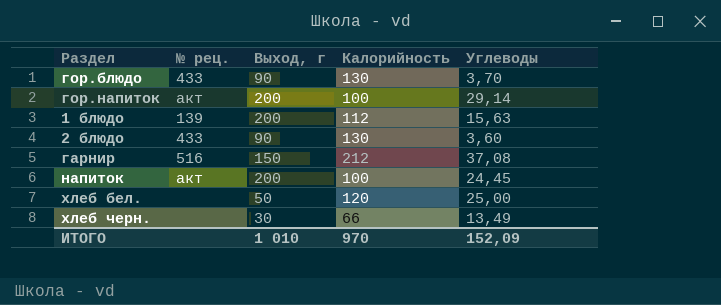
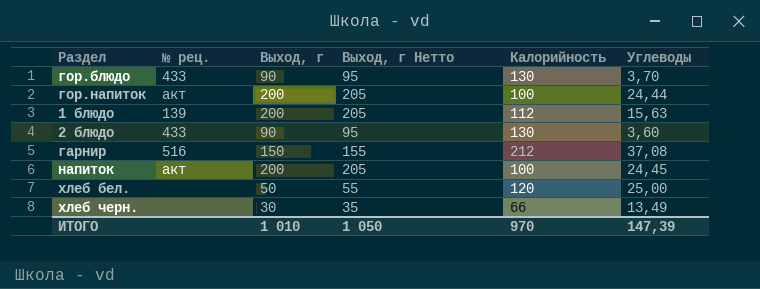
column Выход, г Нетто | formula: none -> [Выход, г] + 5
гор.напиток | Углеводы: 29,14 -> 24,44
ИТОГО | Углеводы: 152,09 -> 147,39

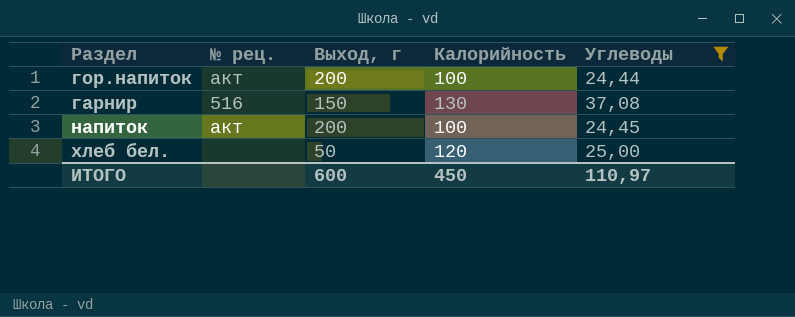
filter: none -> Углеводы >= 24,44
column Выход, г Нетто | formula: [Выход, г] + 5 -> none
гарнир | Калорийность: 212 -> 130
ИТОГО | Выход, г: 1 010 -> 600
ИТОГО | Калорийность: 970 -> 450
ИТОГО | Углеводы: 147,39 -> 110,97

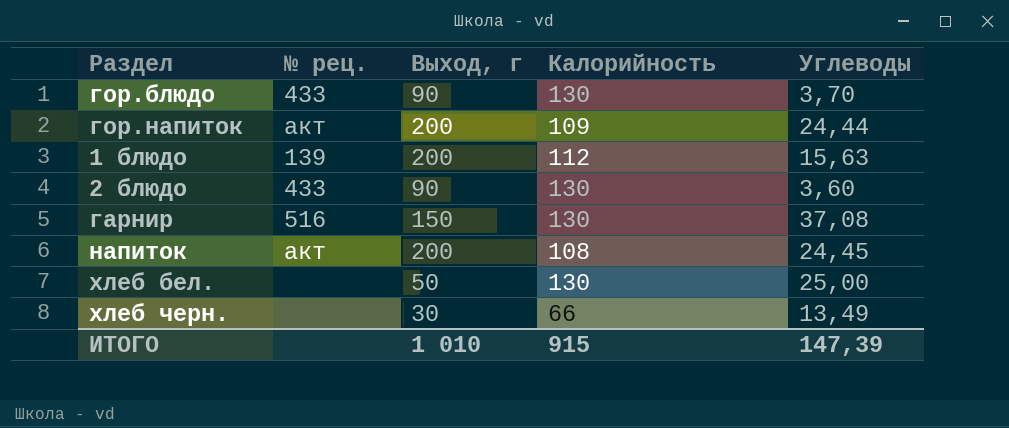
filter: Углеводы >= 24,44 -> none
гор.напиток | Калорийность: 100 -> 109
напиток | Калорийность: 100 -> 108
хлеб бел. | Калорийность: 120 -> 130
ИТОГО | Выход, г: 600 -> 1 010
ИТОГО | Калорийность: 450 -> 915
ИТОГО | Углеводы: 110,97 -> 147,39

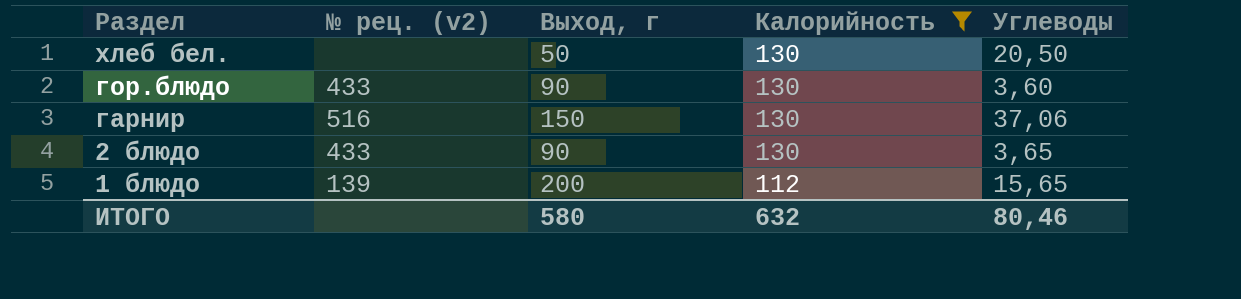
filter: none -> Калорийность >= 112
row order: none -> Раздел descending
column name: № рец. -> № рец. (v2)
хлеб бел. | Углеводы: 25,00 -> 20,50
гор.блюдо | Углеводы: 3,70 -> 3,60
гарнир | Углеводы: 37,08 -> 37,06
2 блюдо | Углеводы: 3,60 -> 3,65
1 блюдо | Углеводы: 15,63 -> 15,65
ИТОГО | Выход, г: 1 010 -> 580
ИТОГО | Калорийность: 915 -> 632
ИТОГО | Углеводы: 147,39 -> 80,46

